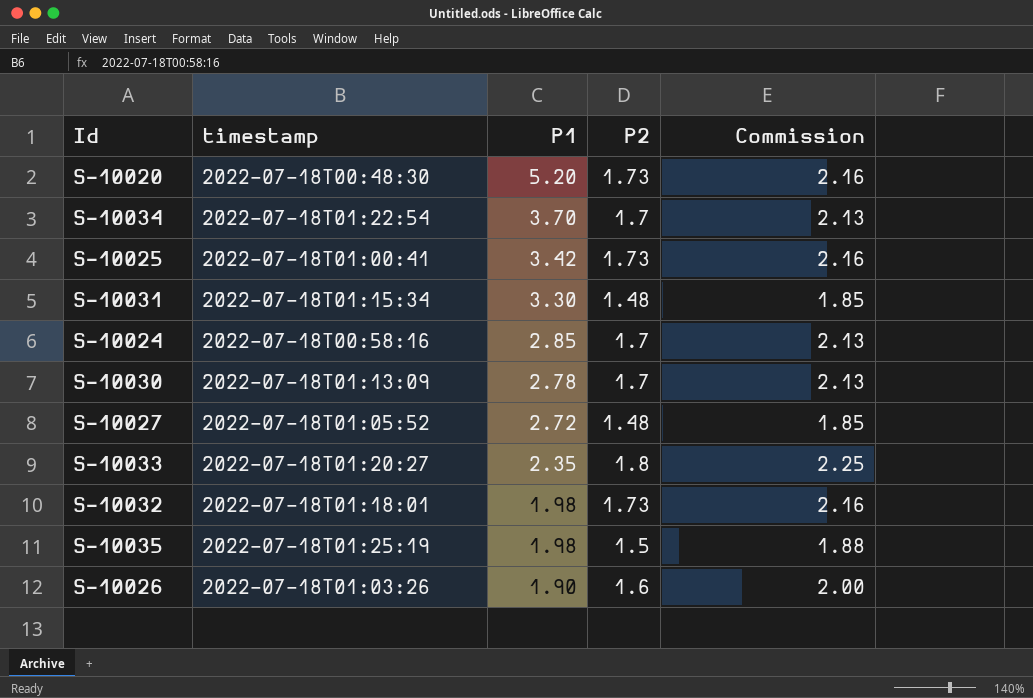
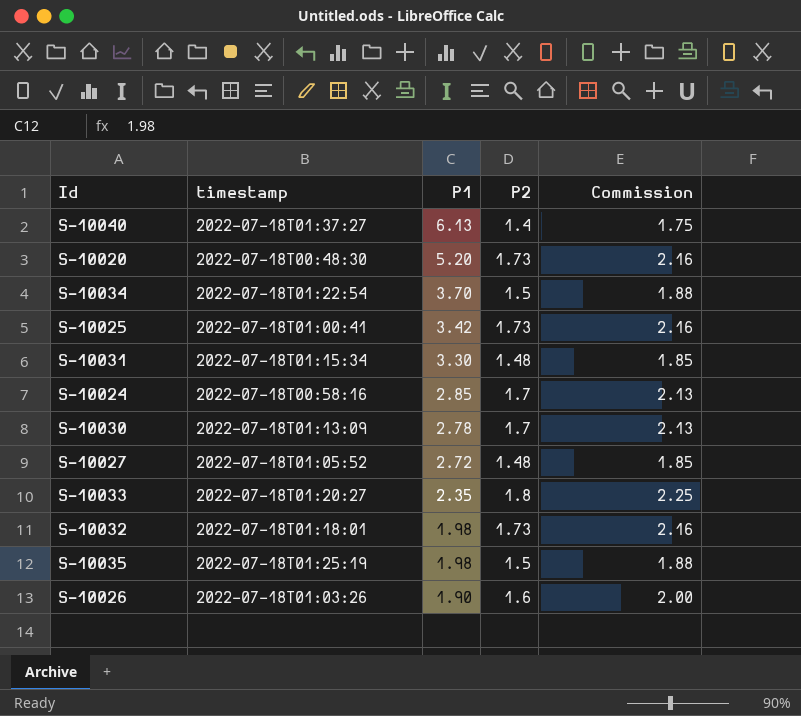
row S-10040: none -> 2022-07-18T01:37:27 | 6.13 | 1.4 | 1.75
S-10034 | P2: 1.7 -> 1.5
S-10034 | Commission: 2.13 -> 1.88

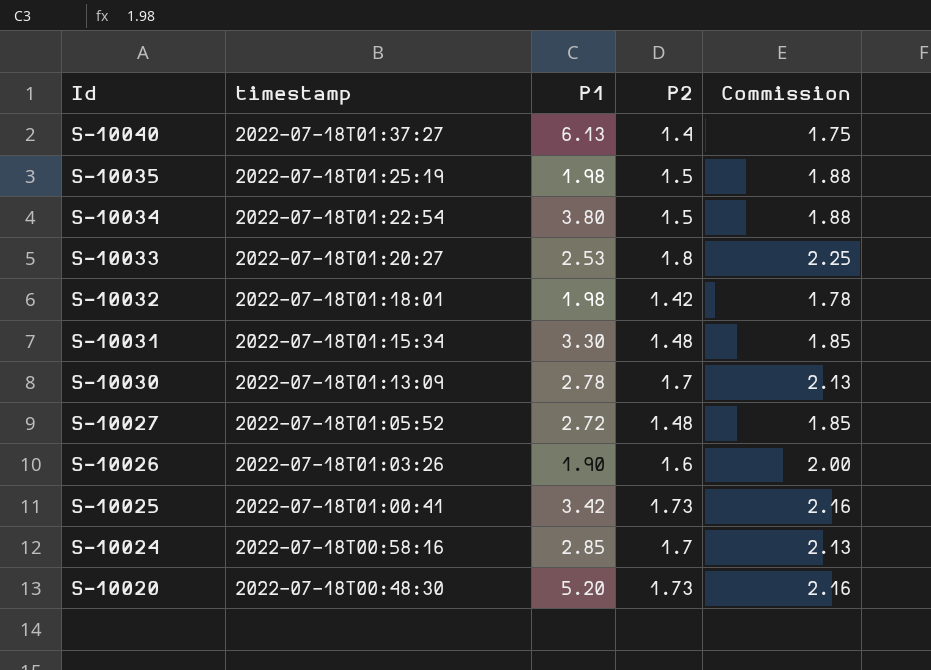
row order: P1 descending -> Id descending
S-10034 | P1: 3.70 -> 3.80
S-10033 | P1: 2.35 -> 2.53
S-10032 | P2: 1.73 -> 1.42
S-10032 | Commission: 2.16 -> 1.78

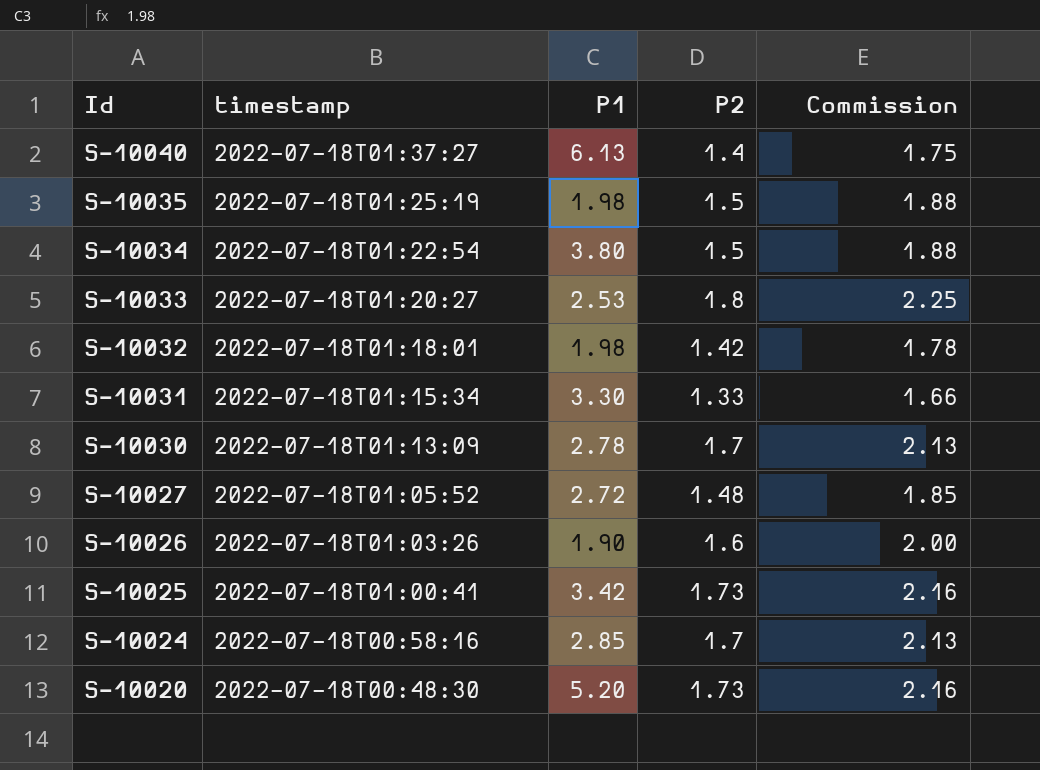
S-10031 | P2: 1.48 -> 1.33
S-10031 | Commission: 1.85 -> 1.66

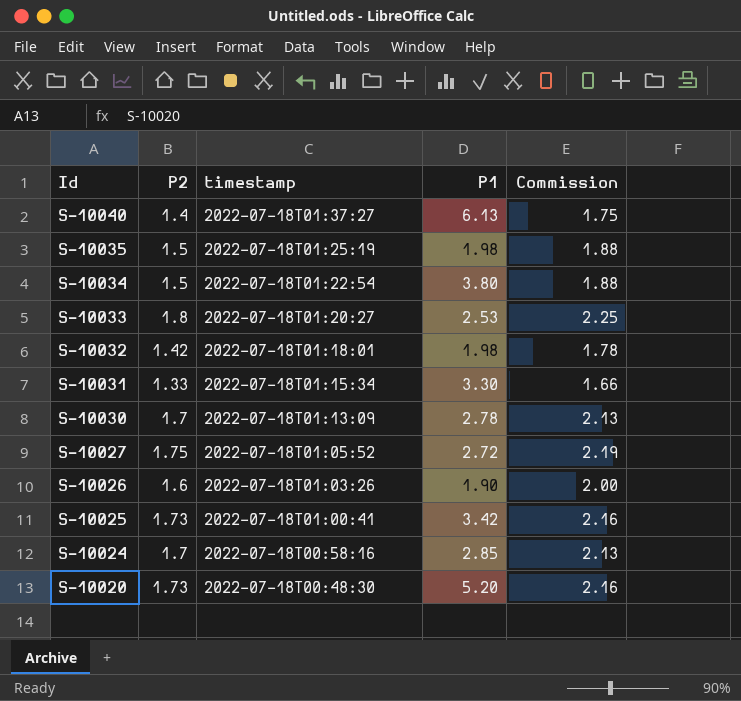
column P2 | position: 4 -> 2
S-10027 | P2: 1.48 -> 1.75
S-10027 | Commission: 1.85 -> 2.19

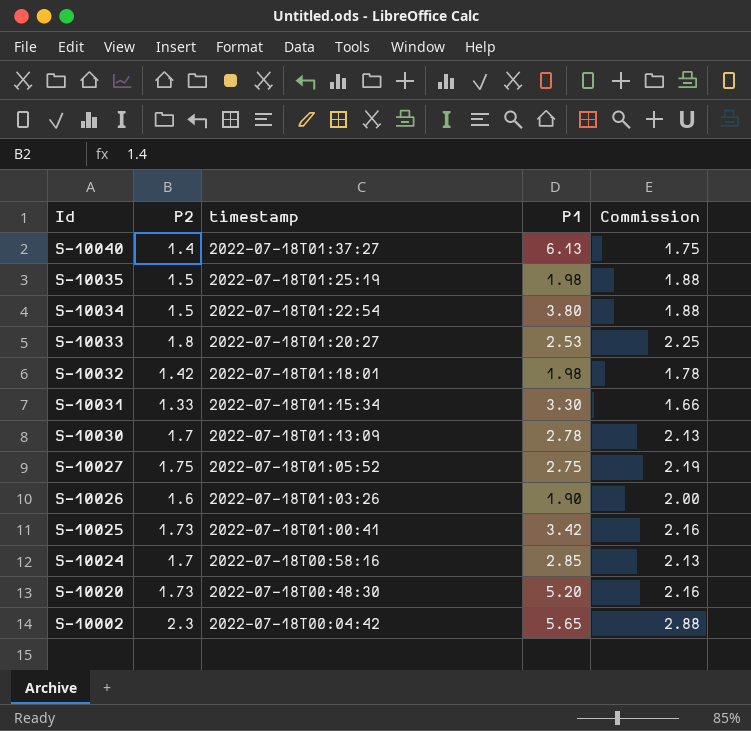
S-10027 | P1: 2.72 -> 2.75
row S-10002: none -> 2.3 | 2022-07-18T00:04:42 | 5.65 | 2.88

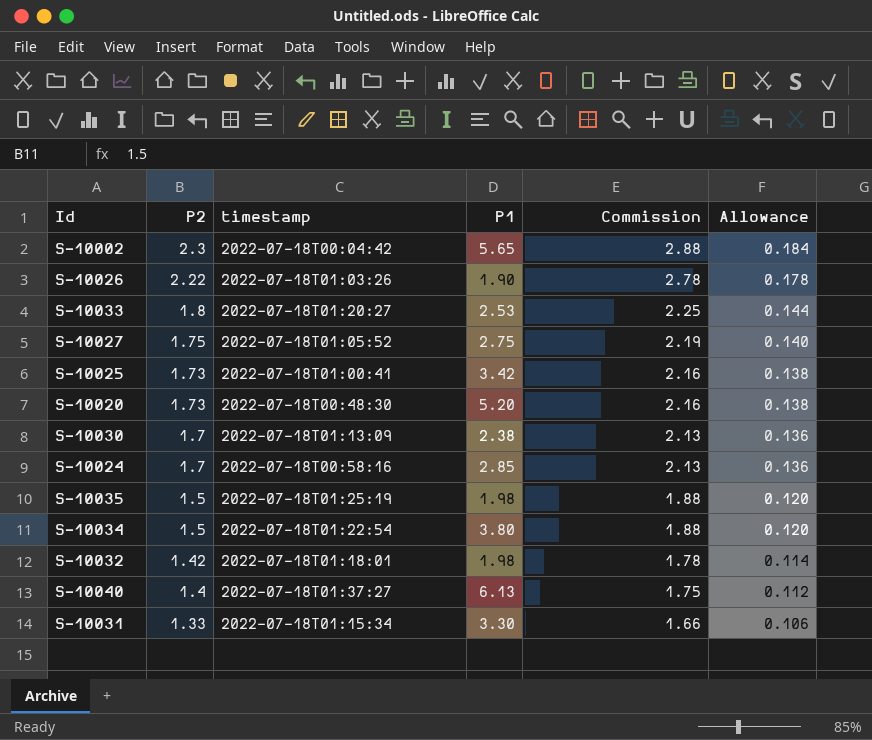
row order: Id descending -> P2 descending
column Allowance | formula: none -> [P2] * 0.08
S-10026 | P2: 1.6 -> 2.22
S-10026 | Commission: 2.00 -> 2.78
S-10030 | P1: 2.78 -> 2.38

